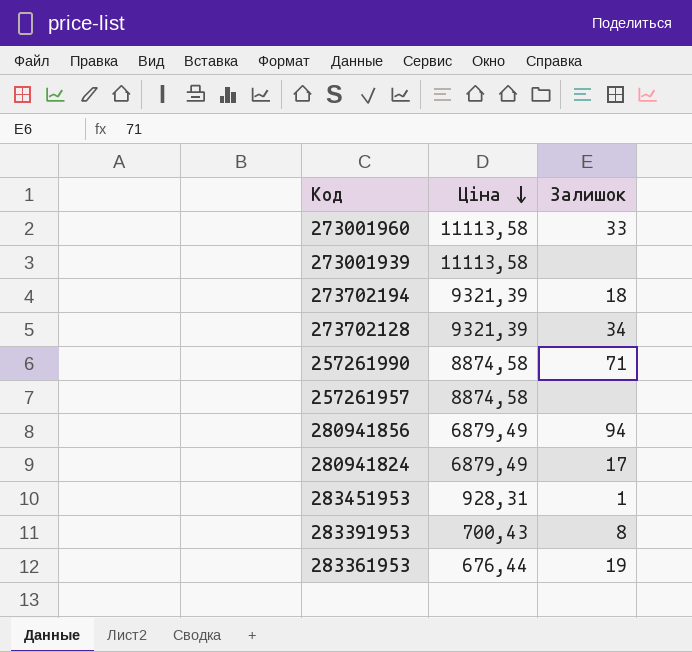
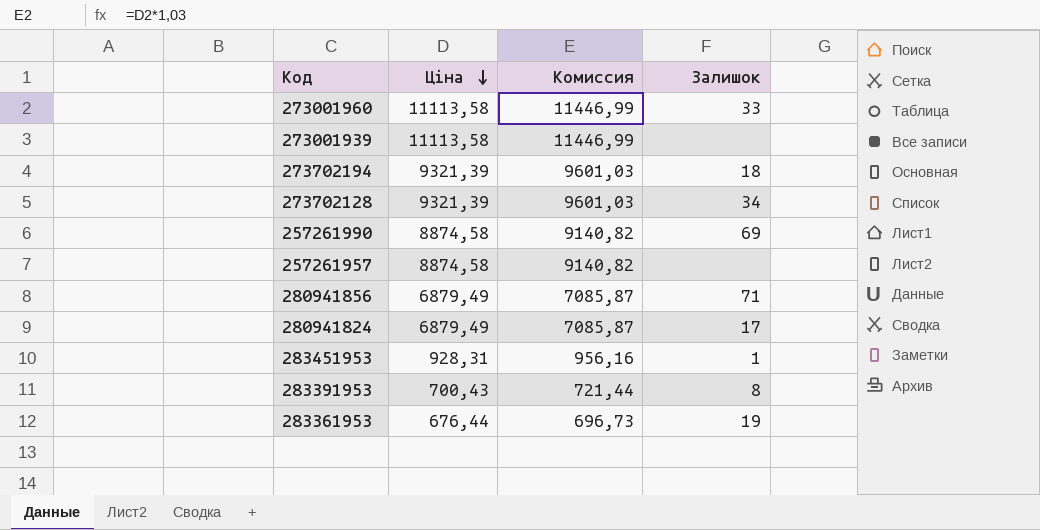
column Комиссия | formula: none -> [Ціна] * 1,03
257261990 | Залишок: 71 -> 69
280941856 | Залишок: 94 -> 71

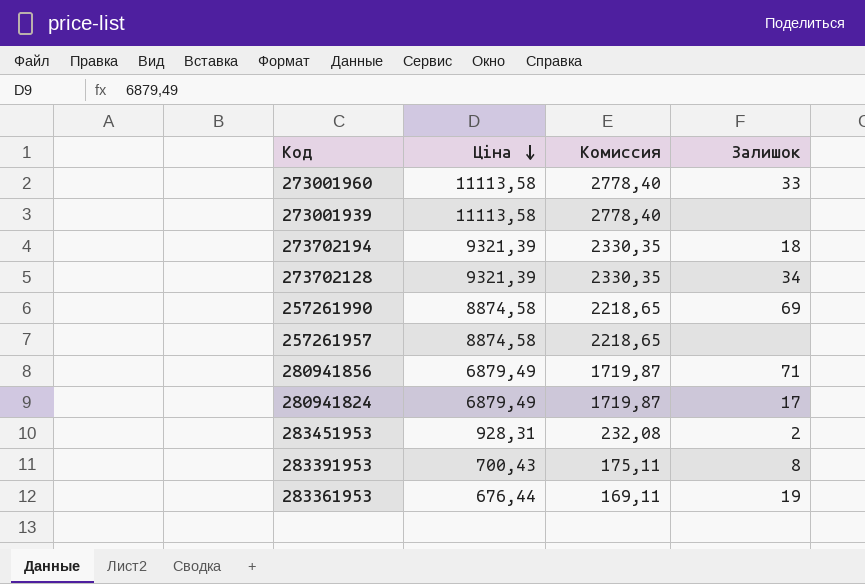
column Комиссия | formula: [Ціна] * 1,03 -> [Ціна] * 0,25
283451953 | Залишок: 1 -> 2

